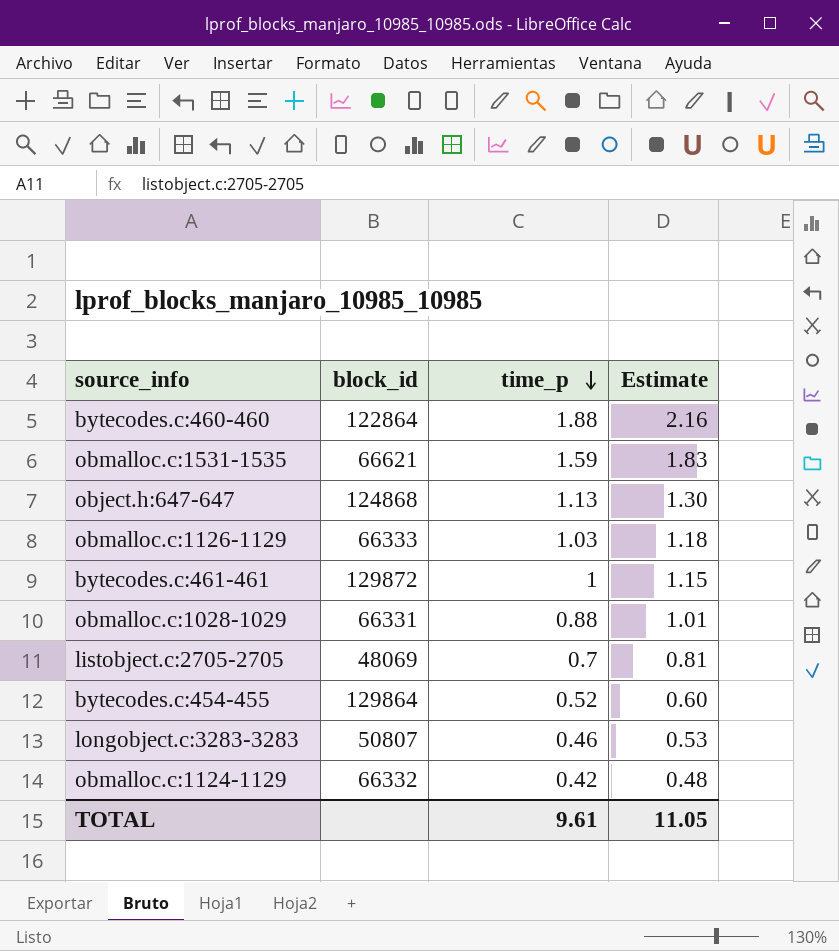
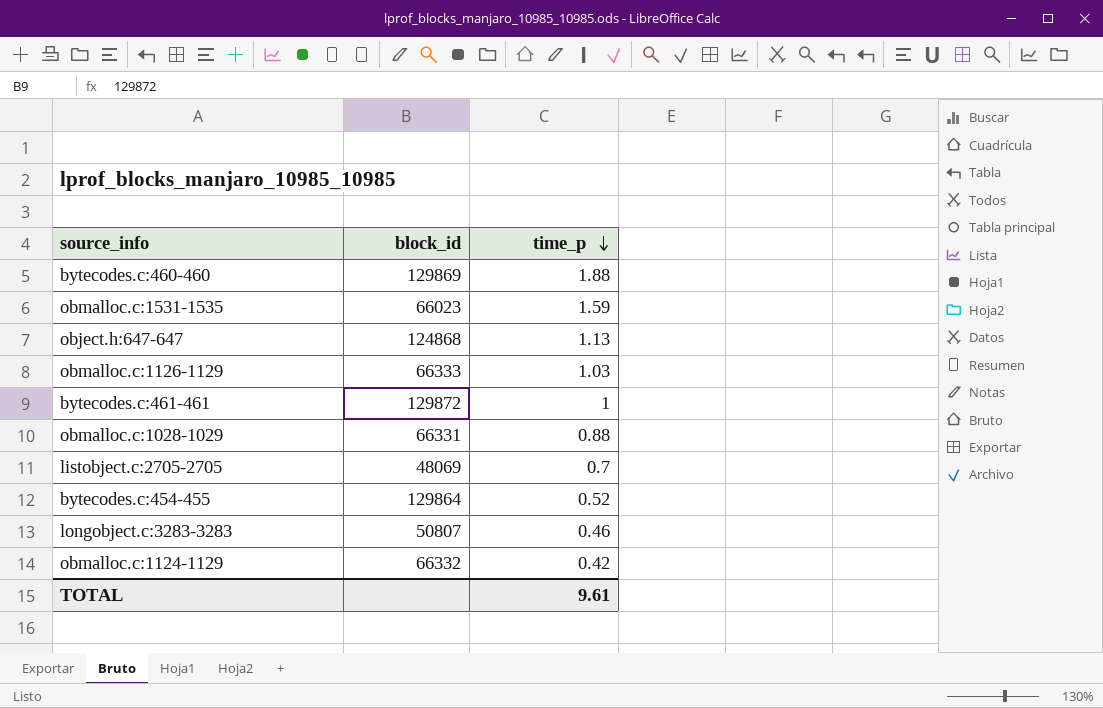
column Estimate | formula: [time_p] * 1.15 -> none
bytecodes.c:460-460 | block_id: 122864 -> 129869
obmalloc.c:1531-1535 | block_id: 66621 -> 66023

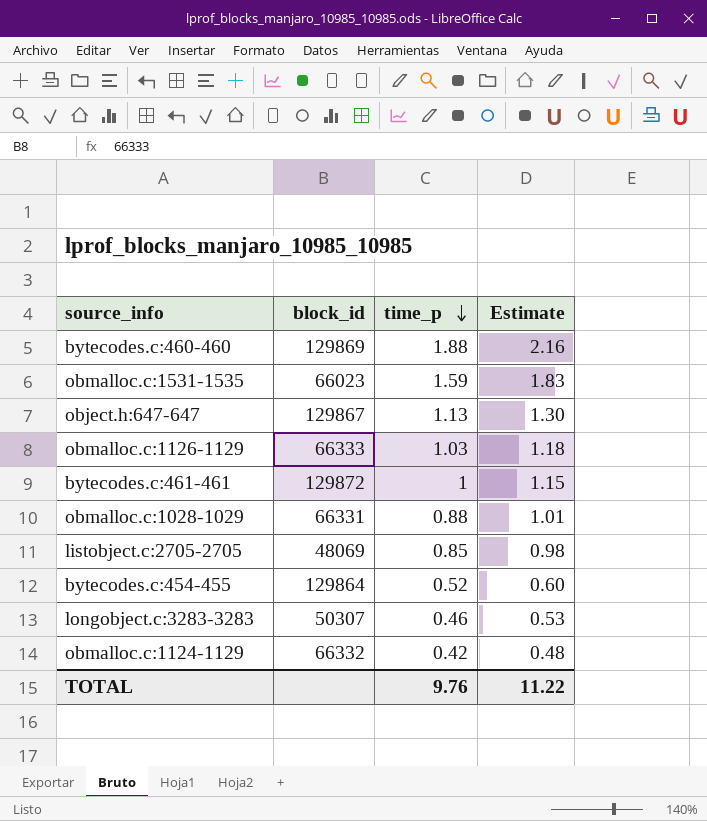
column Estimate | formula: none -> [time_p] * 1.15
object.h:647-647 | block_id: 124868 -> 129867
listobject.c:2705-2705 | time_p: 0.7 -> 0.85
longobject.c:3283-3283 | block_id: 50807 -> 50307
TOTAL | time_p: 9.61 -> 9.76

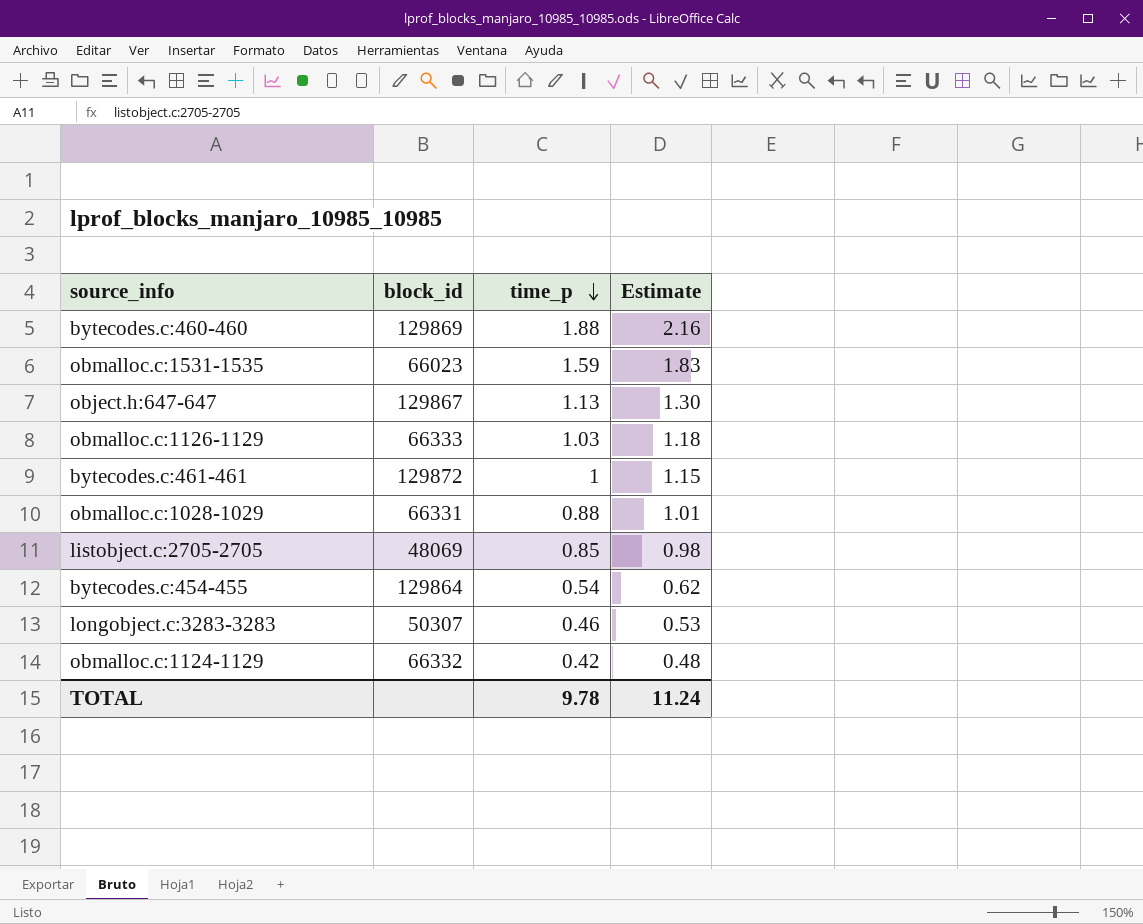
bytecodes.c:454-455 | time_p: 0.52 -> 0.54
bytecodes.c:454-455 | Estimate: 0.60 -> 0.62
TOTAL | time_p: 9.76 -> 9.78
TOTAL | Estimate: 11.22 -> 11.24

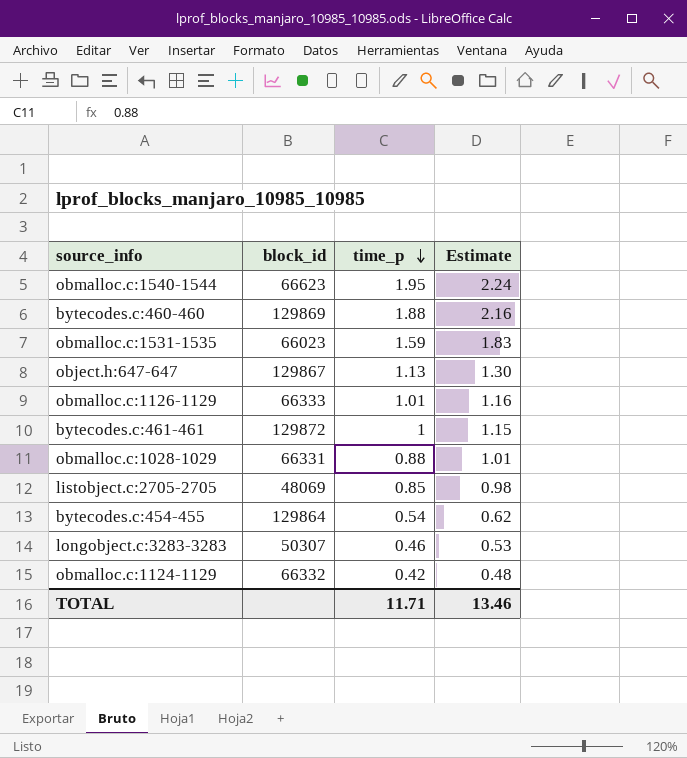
row obmalloc.c:1540-1544: none -> 66623 | 1.95 | 2.24
obmalloc.c:1126-1129 | time_p: 1.03 -> 1.01
obmalloc.c:1126-1129 | Estimate: 1.18 -> 1.16
TOTAL | time_p: 9.78 -> 11.71
TOTAL | Estimate: 11.24 -> 13.46

